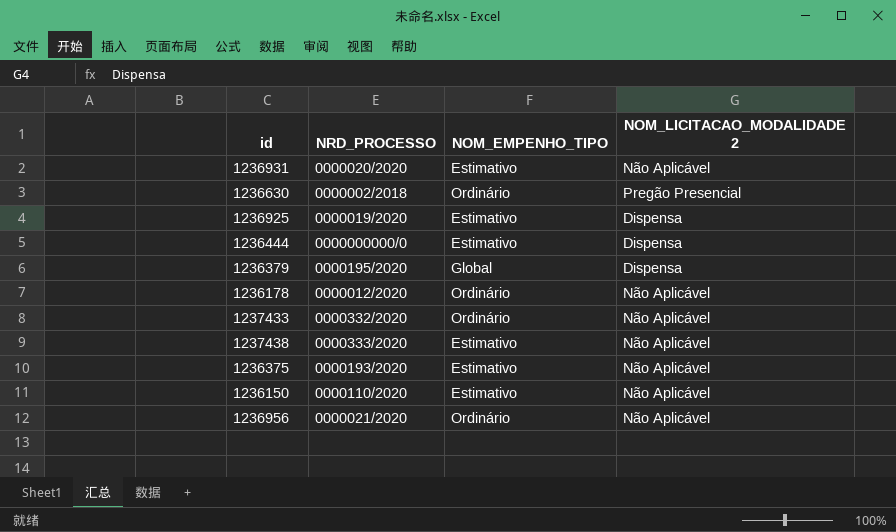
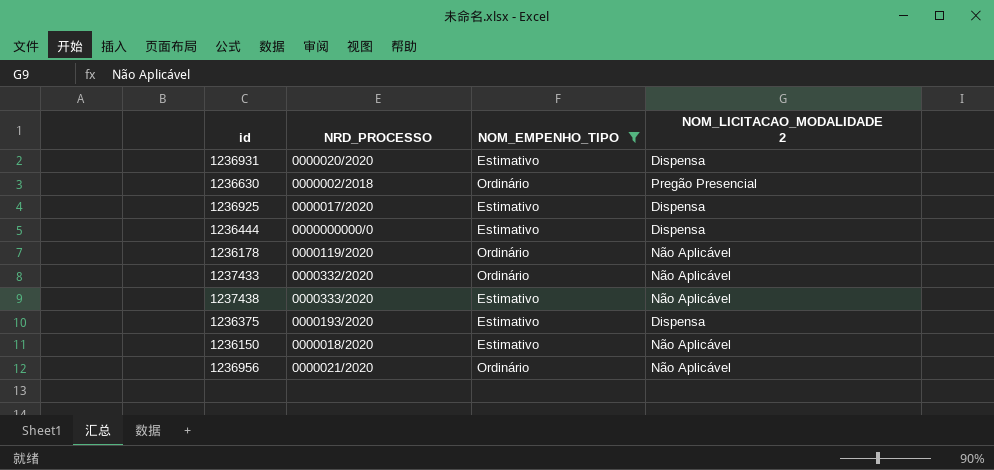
filter: none -> NOM_EMPENHO_TIPO != Global
1236931 | NOM_LICITACAO_MODALIDADE 2: Não Aplicável -> Dispensa
1236925 | NRD_PROCESSO: 0000019/2020 -> 0000017/2020
1236178 | NRD_PROCESSO: 0000012/2020 -> 0000119/2020
1236375 | NOM_LICITACAO_MODALIDADE 2: Não Aplicável -> Dispensa
1236150 | NRD_PROCESSO: 0000110/2020 -> 0000018/2020

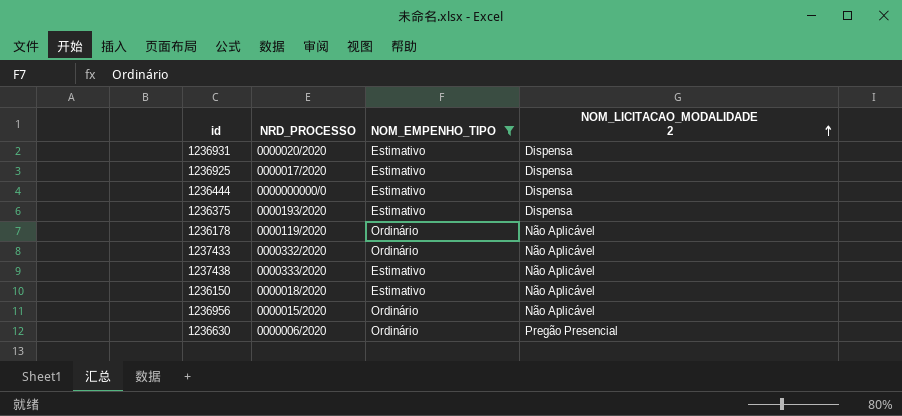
row order: none -> NOM_LICITACAO_MODALIDADE 2 ascending
1236956 | NRD_PROCESSO: 0000021/2020 -> 0000015/2020
1236630 | NRD_PROCESSO: 0000002/2018 -> 0000006/2020

